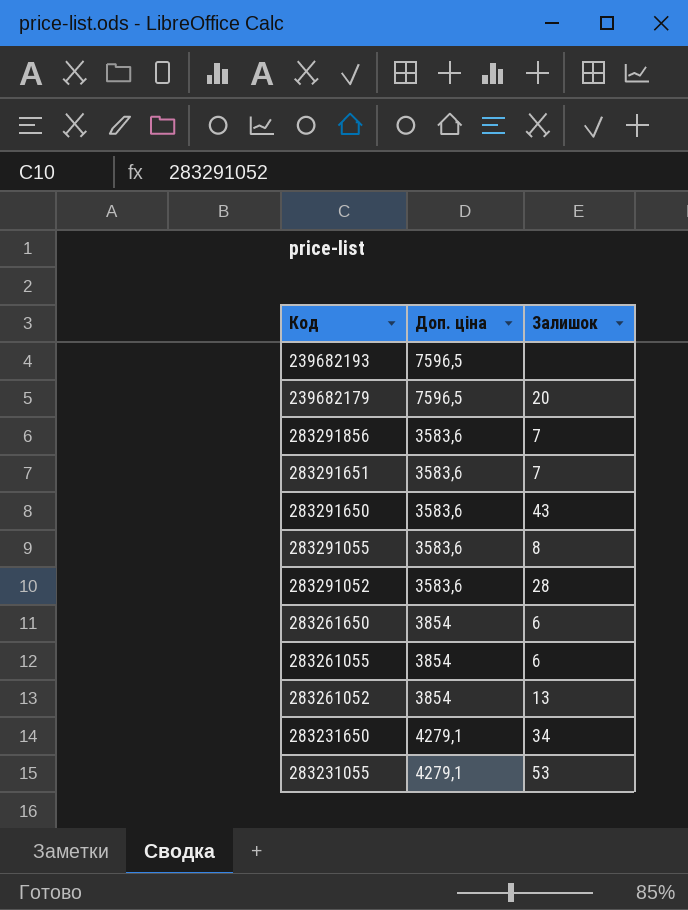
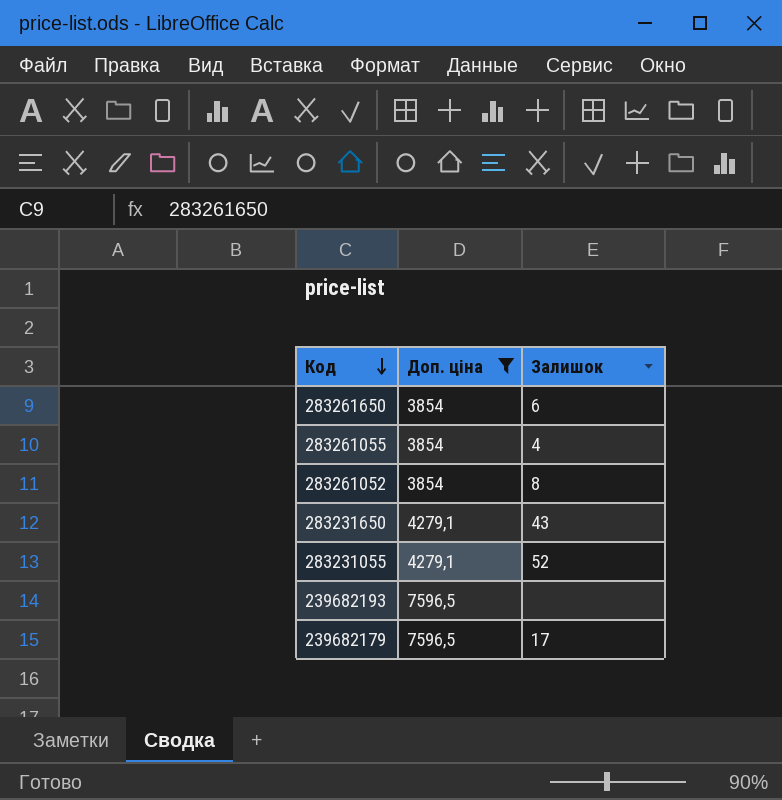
filter: none -> Доп. ціна != 3583,6
row order: none -> Код descending
283261055 | Залишок: 6 -> 4
283261052 | Залишок: 13 -> 8
283231650 | Залишок: 34 -> 43
283231055 | Залишок: 53 -> 52
239682179 | Залишок: 20 -> 17

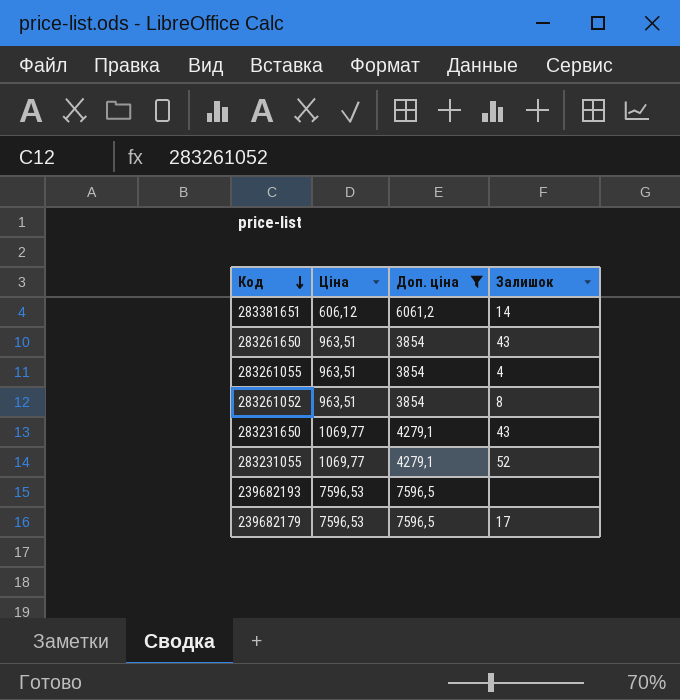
column Ціна | position: none -> 2
row 283381651: none -> 606,12 | 6061,2 | 14
283261650 | Залишок: 6 -> 43

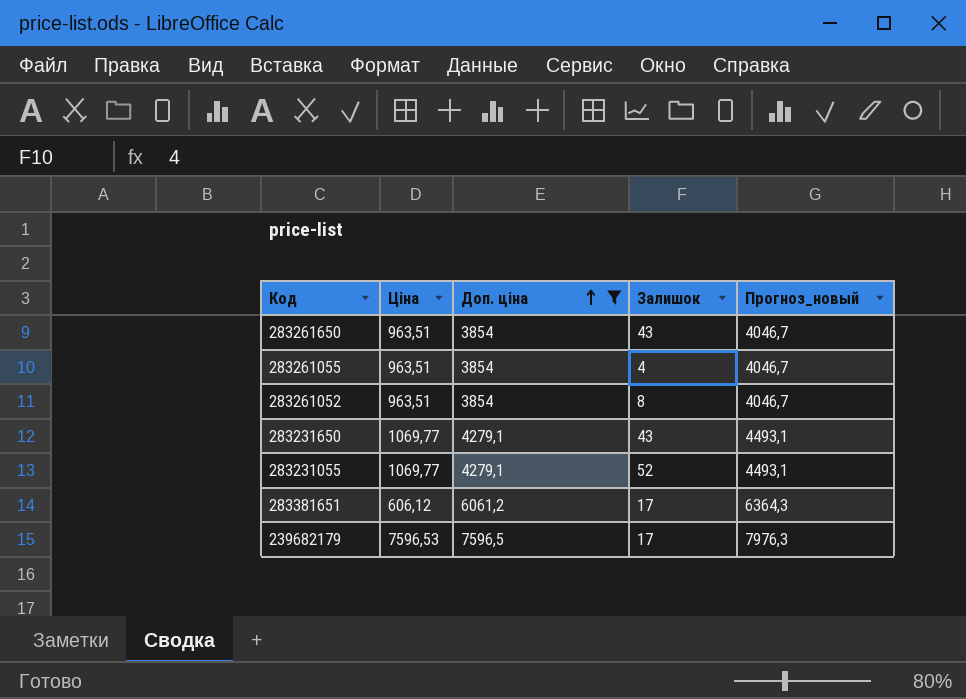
row order: Код descending -> Доп. ціна ascending
column Прогноз_новый | formula: none -> [Доп. ціна] * 1,05
row 239682193: 7596,53 | 7596,5 | none -> none
283381651 | Залишок: 14 -> 17

